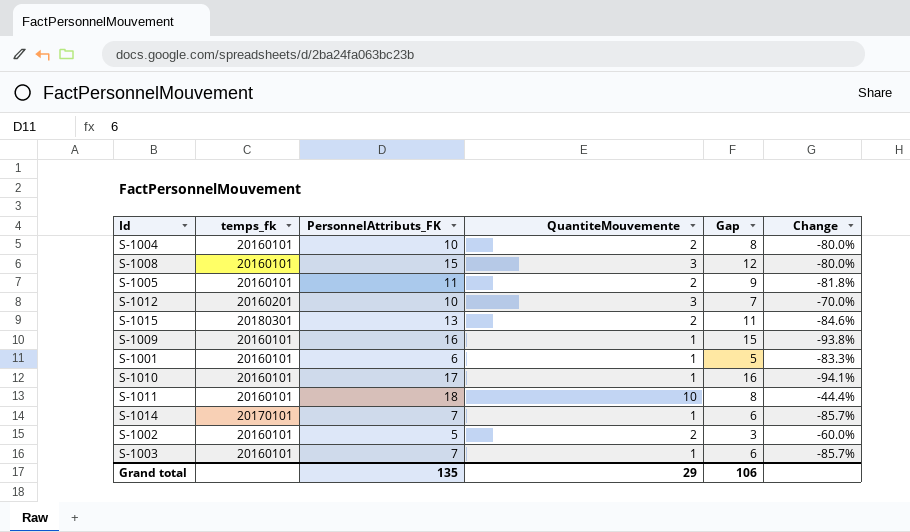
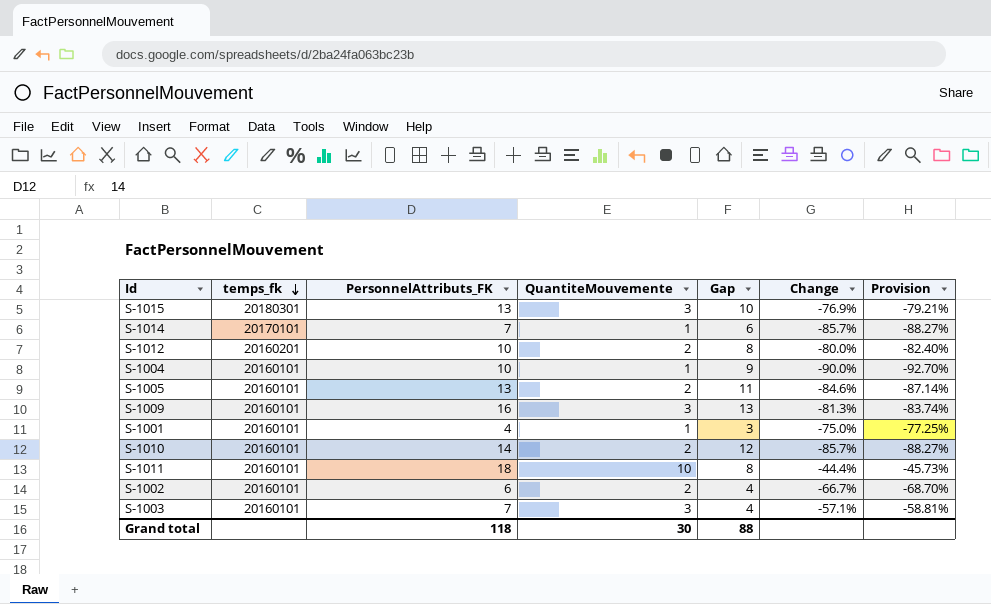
row order: none -> temps_fk descending
column Provision | formula: none -> [Change] * 1.03
row S-1008: 20160101 | 15 | 3 | 12 | -80.0% -> none
S-1015 | QuantiteMouvemente: 2 -> 3
S-1015 | Gap: 11 -> 10
S-1015 | Change: -84.6% -> -76.9%
S-1012 | QuantiteMouvemente: 3 -> 2
S-1012 | Gap: 7 -> 8
S-1012 | Change: -70.0% -> -80.0%
S-1004 | QuantiteMouvemente: 2 -> 1
S-1004 | Gap: 8 -> 9
S-1004 | Change: -80.0% -> -90.0%
S-1005 | PersonnelAttributs_FK: 11 -> 13
S-1005 | Gap: 9 -> 11
S-1005 | Change: -81.8% -> -84.6%
S-1009 | QuantiteMouvemente: 1 -> 3
S-1009 | Gap: 15 -> 13
S-1009 | Change: -93.8% -> -81.3%
S-1001 | PersonnelAttributs_FK: 6 -> 4
S-1001 | Gap: 5 -> 3
S-1001 | Change: -83.3% -> -75.0%
S-1010 | PersonnelAttributs_FK: 17 -> 14
S-1010 | QuantiteMouvemente: 1 -> 2
S-1010 | Gap: 16 -> 12
S-1010 | Change: -94.1% -> -85.7%
S-1002 | PersonnelAttributs_FK: 5 -> 6
S-1002 | Gap: 3 -> 4
S-1002 | Change: -60.0% -> -66.7%
S-1003 | QuantiteMouvemente: 1 -> 3
S-1003 | Gap: 6 -> 4
S-1003 | Change: -85.7% -> -57.1%
Grand total | PersonnelAttributs_FK: 135 -> 118
Grand total | QuantiteMouvemente: 29 -> 30
Grand total | Gap: 106 -> 88

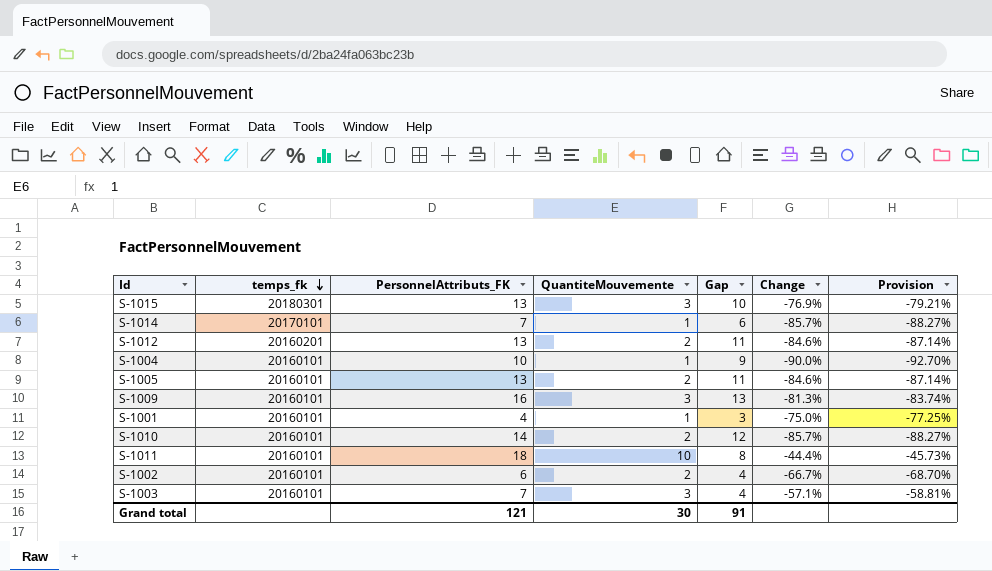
S-1012 | PersonnelAttributs_FK: 10 -> 13
S-1012 | Gap: 8 -> 11
S-1012 | Change: -80.0% -> -84.6%
S-1012 | Provision: -82.40% -> -87.14%
Grand total | PersonnelAttributs_FK: 118 -> 121
Grand total | Gap: 88 -> 91

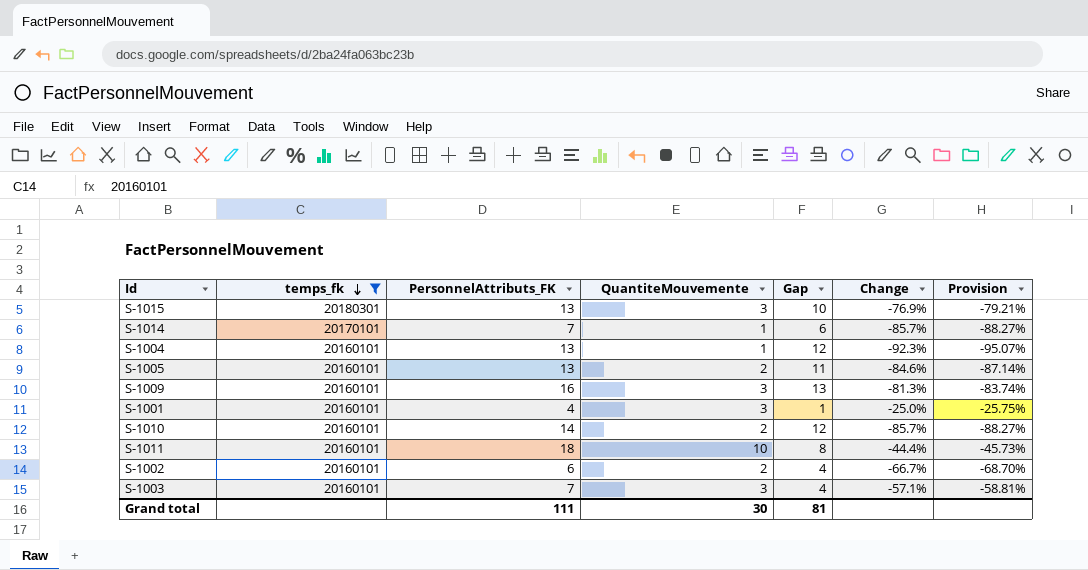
filter: none -> temps_fk != 20160201
S-1004 | PersonnelAttributs_FK: 10 -> 13
S-1004 | Gap: 9 -> 12
S-1004 | Change: -90.0% -> -92.3%
S-1004 | Provision: -92.70% -> -95.07%
S-1001 | QuantiteMouvemente: 1 -> 3
S-1001 | Gap: 3 -> 1
S-1001 | Change: -75.0% -> -25.0%
S-1001 | Provision: -77.25% -> -25.75%
Grand total | PersonnelAttributs_FK: 121 -> 111
Grand total | Gap: 91 -> 81

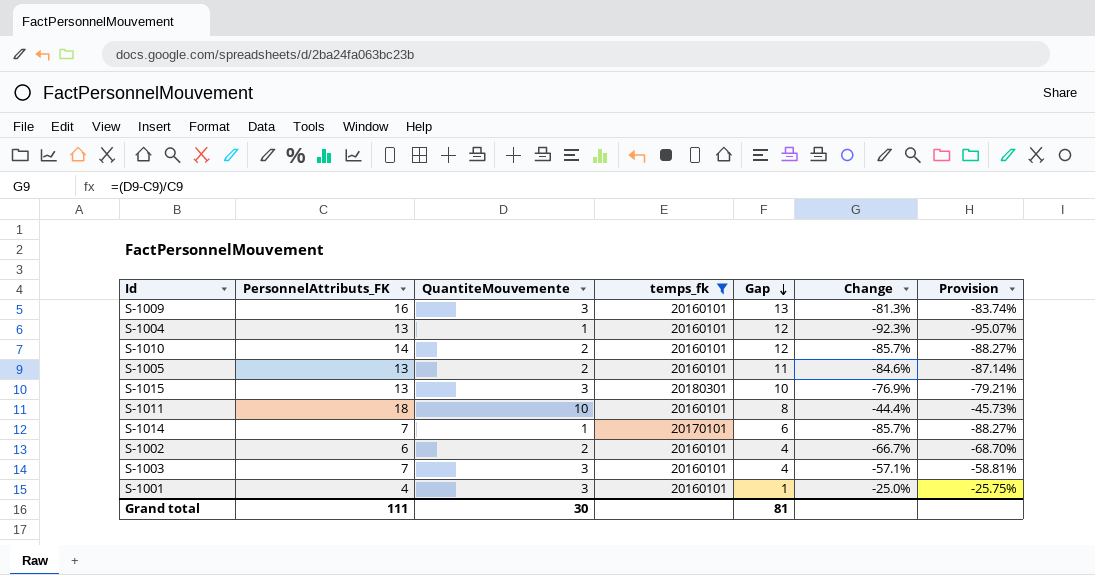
row order: temps_fk descending -> Gap descending
column temps_fk | position: 2 -> 4

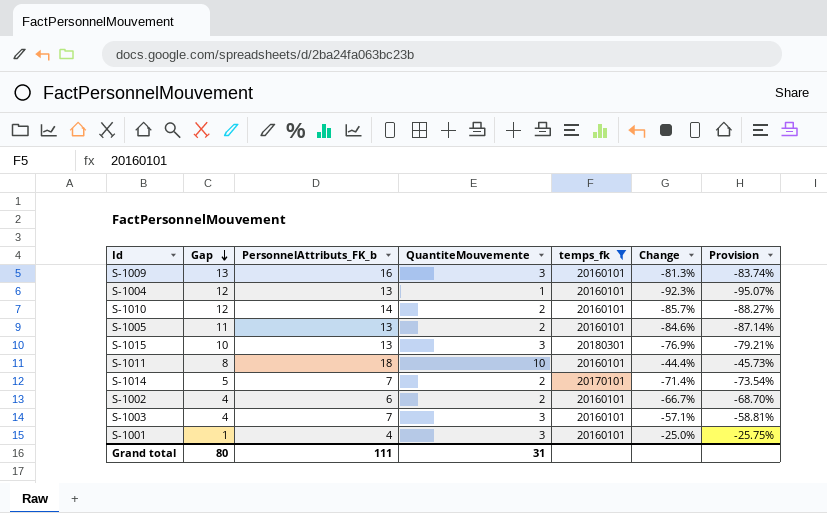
column Gap | position: 5 -> 2
column name: PersonnelAttributs_FK -> PersonnelAttributs_FK_b
S-1014 | Gap: 6 -> 5
S-1014 | QuantiteMouvemente: 1 -> 2
S-1014 | Change: -85.7% -> -71.4%
S-1014 | Provision: -88.27% -> -73.54%
Grand total | Gap: 81 -> 80
Grand total | QuantiteMouvemente: 30 -> 31

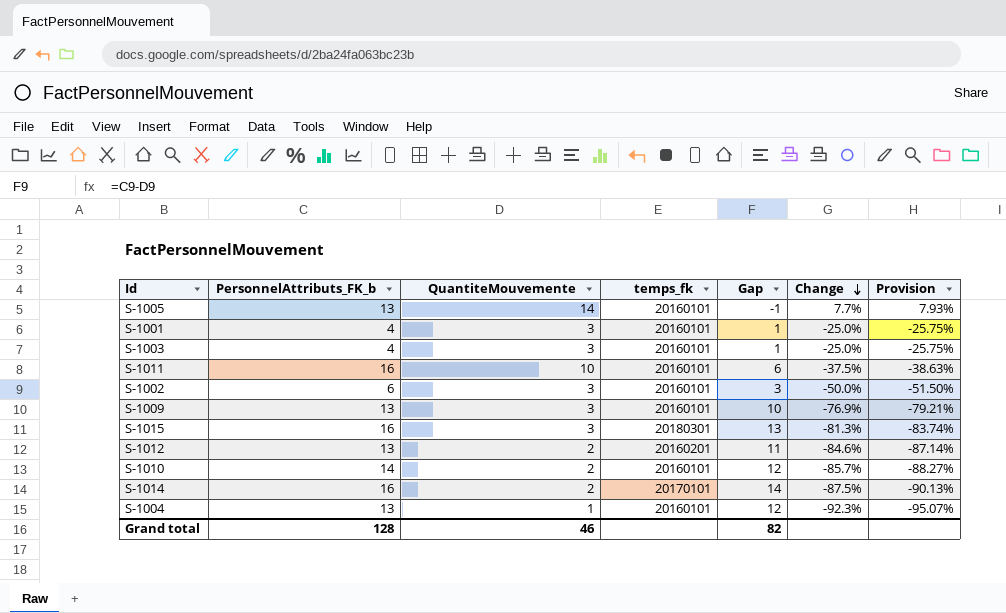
filter: temps_fk != 20160201 -> none
row order: Gap descending -> Change descending
column Gap | position: 2 -> 5
S-1005 | QuantiteMouvemente: 2 -> 14
S-1005 | Gap: 11 -> -1
S-1005 | Change: -84.6% -> 7.7%
S-1005 | Provision: -87.14% -> 7.93%
S-1003 | PersonnelAttributs_FK_b: 7 -> 4
S-1003 | Gap: 4 -> 1
S-1003 | Change: -57.1% -> -25.0%
S-1003 | Provision: -58.81% -> -25.75%
S-1011 | PersonnelAttributs_FK_b: 18 -> 16
S-1011 | Gap: 8 -> 6
S-1011 | Change: -44.4% -> -37.5%
S-1011 | Provision: -45.73% -> -38.63%
S-1002 | QuantiteMouvemente: 2 -> 3
S-1002 | Gap: 4 -> 3
S-1002 | Change: -66.7% -> -50.0%
S-1002 | Provision: -68.70% -> -51.50%
S-1009 | PersonnelAttributs_FK_b: 16 -> 13
S-1009 | Gap: 13 -> 10
S-1009 | Change: -81.3% -> -76.9%
S-1009 | Provision: -83.74% -> -79.21%
S-1015 | PersonnelAttributs_FK_b: 13 -> 16
S-1015 | Gap: 10 -> 13
S-1015 | Change: -76.9% -> -81.3%
S-1015 | Provision: -79.21% -> -83.74%
S-1014 | PersonnelAttributs_FK_b: 7 -> 16
S-1014 | Gap: 5 -> 14
S-1014 | Change: -71.4% -> -87.5%
S-1014 | Provision: -73.54% -> -90.13%
Grand total | PersonnelAttributs_FK_b: 111 -> 128
Grand total | QuantiteMouvemente: 31 -> 46
Grand total | Gap: 80 -> 82

